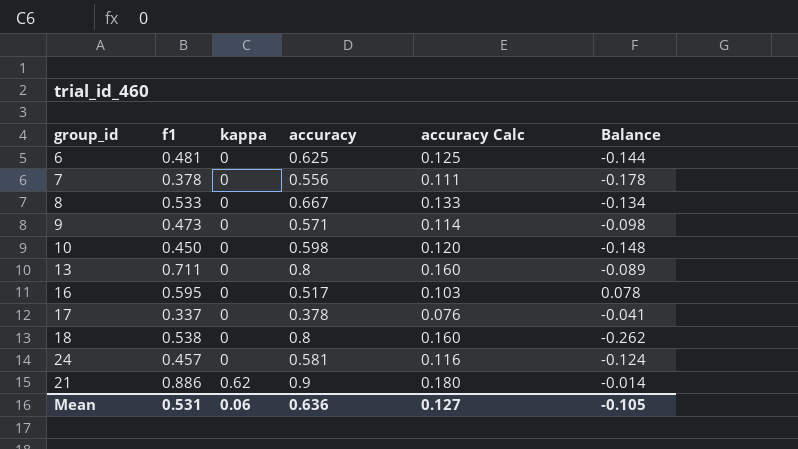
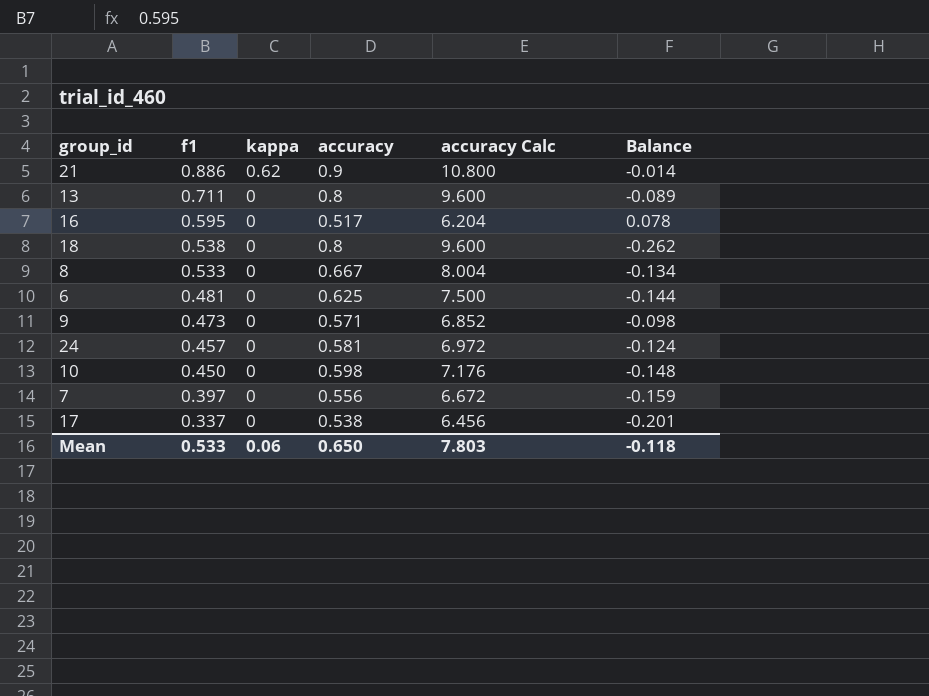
row order: kappa ascending -> f1 descending
column accuracy Calc | formula: [accuracy] * 0.2 -> [accuracy] * 12
7 | f1: 0.378 -> 0.397
7 | Balance: -0.178 -> -0.159
17 | accuracy: 0.378 -> 0.538
17 | Balance: -0.041 -> -0.201
Mean | f1: 0.531 -> 0.533
Mean | accuracy: 0.636 -> 0.650
Mean | accuracy Calc: 0.127 -> 7.803
Mean | Balance: -0.105 -> -0.118

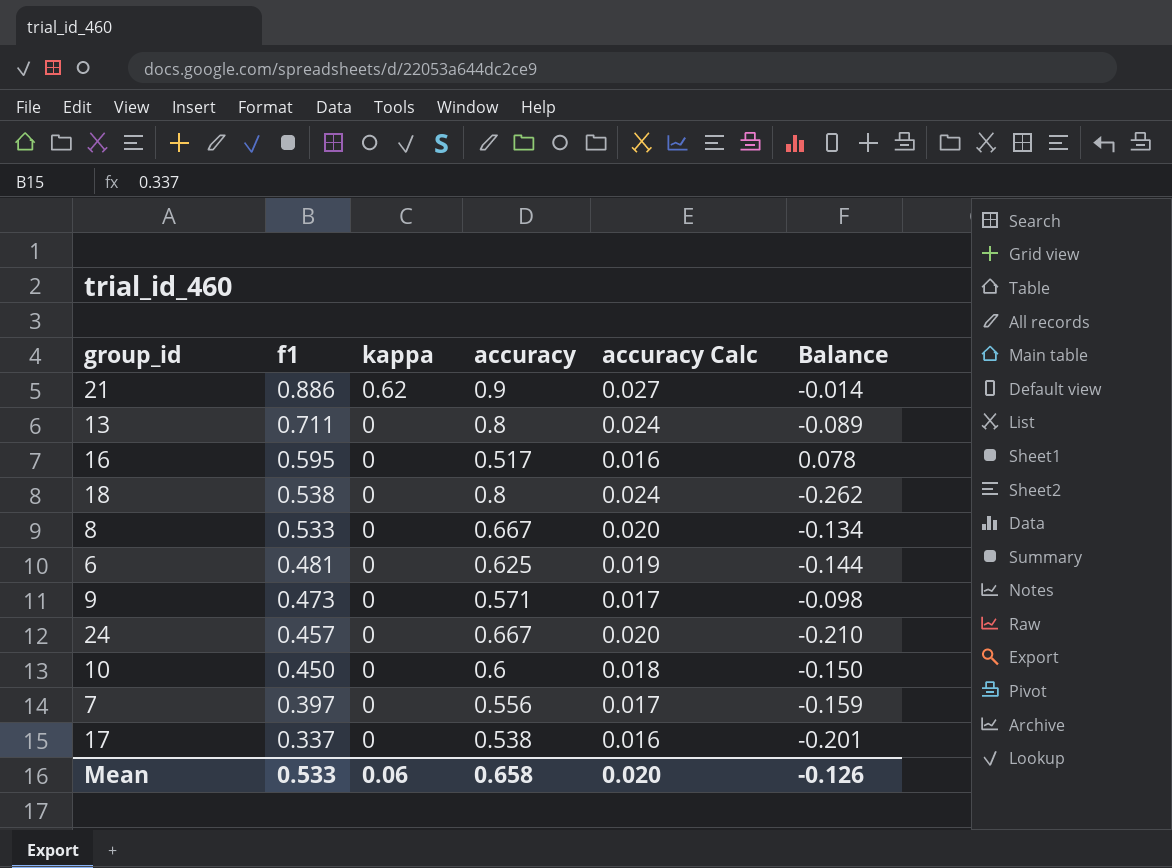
column accuracy Calc | formula: [accuracy] * 12 -> [accuracy] * 0.03
24 | accuracy: 0.581 -> 0.667
24 | Balance: -0.124 -> -0.210
10 | accuracy: 0.598 -> 0.6
10 | Balance: -0.148 -> -0.150
Mean | accuracy: 0.650 -> 0.658
Mean | accuracy Calc: 7.803 -> 0.020
Mean | Balance: -0.118 -> -0.126

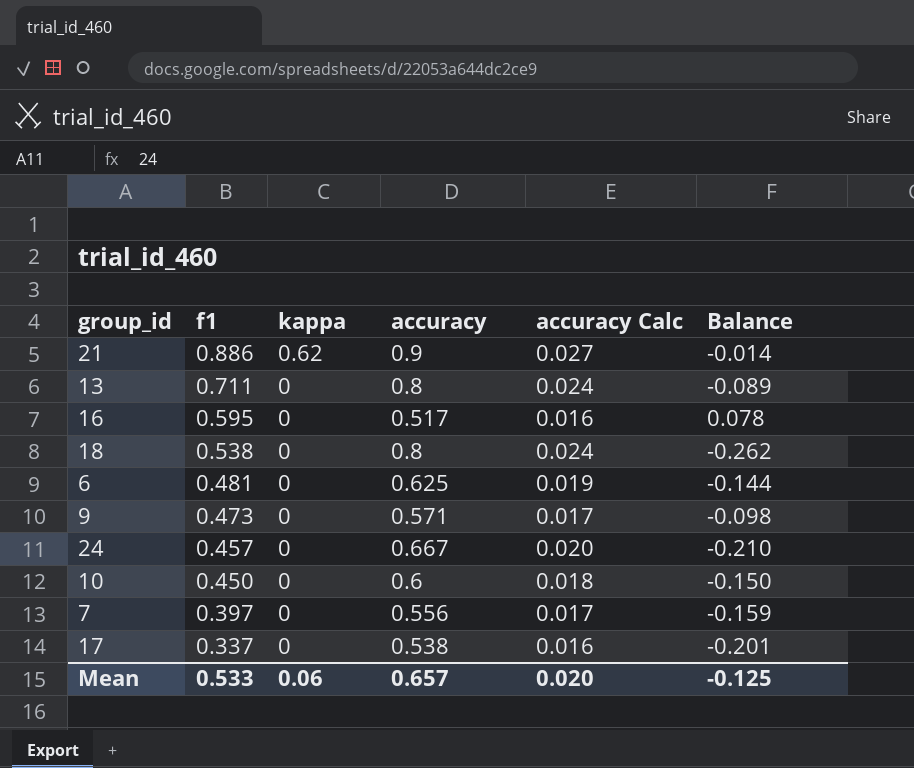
row 8: 0.533 | 0 | 0.667 | 0.020 | -0.134 -> none
Mean | accuracy: 0.658 -> 0.657
Mean | Balance: -0.126 -> -0.125

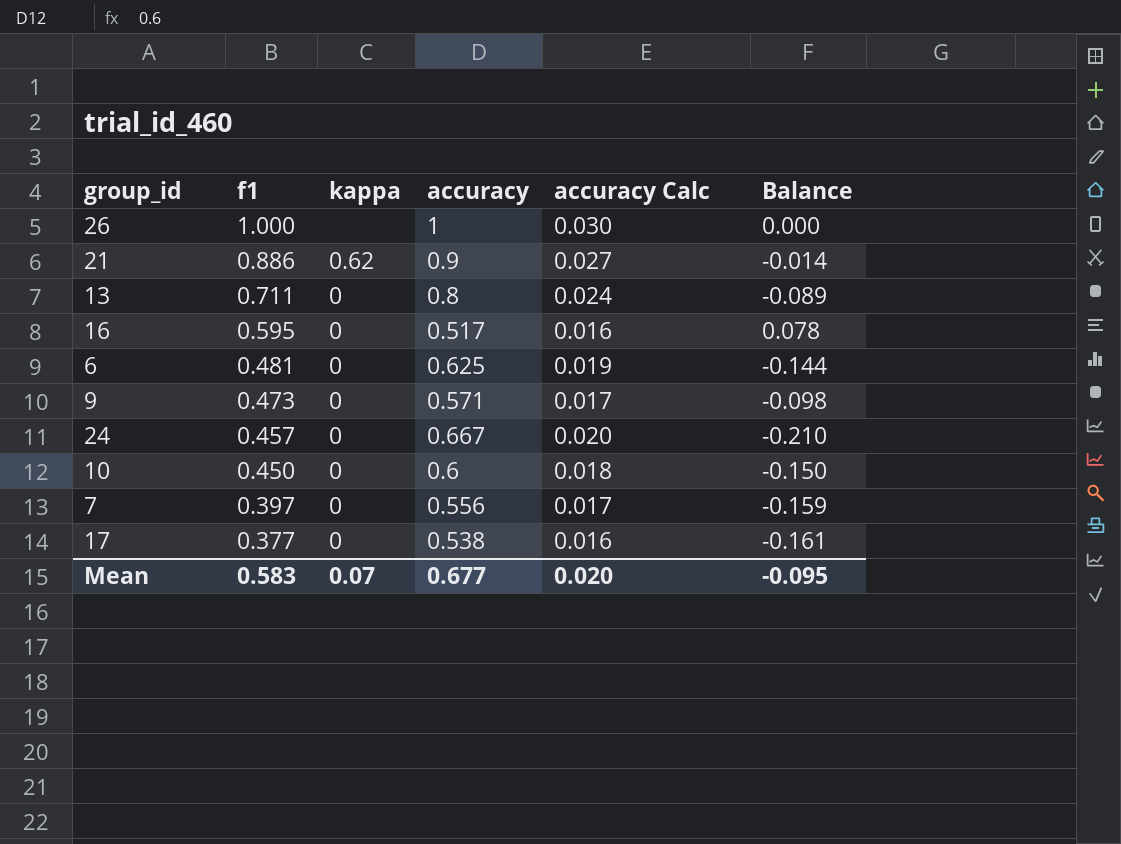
row 18: 0.538 | 0 | 0.8 | 0.024 | -0.262 -> none
row 26: none -> 1.000 | none | 1 | 0.030 | 0.000
17 | f1: 0.337 -> 0.377
17 | Balance: -0.201 -> -0.161
Mean | f1: 0.533 -> 0.583
Mean | kappa: 0.06 -> 0.07
Mean | accuracy: 0.657 -> 0.677
Mean | Balance: -0.125 -> -0.095

